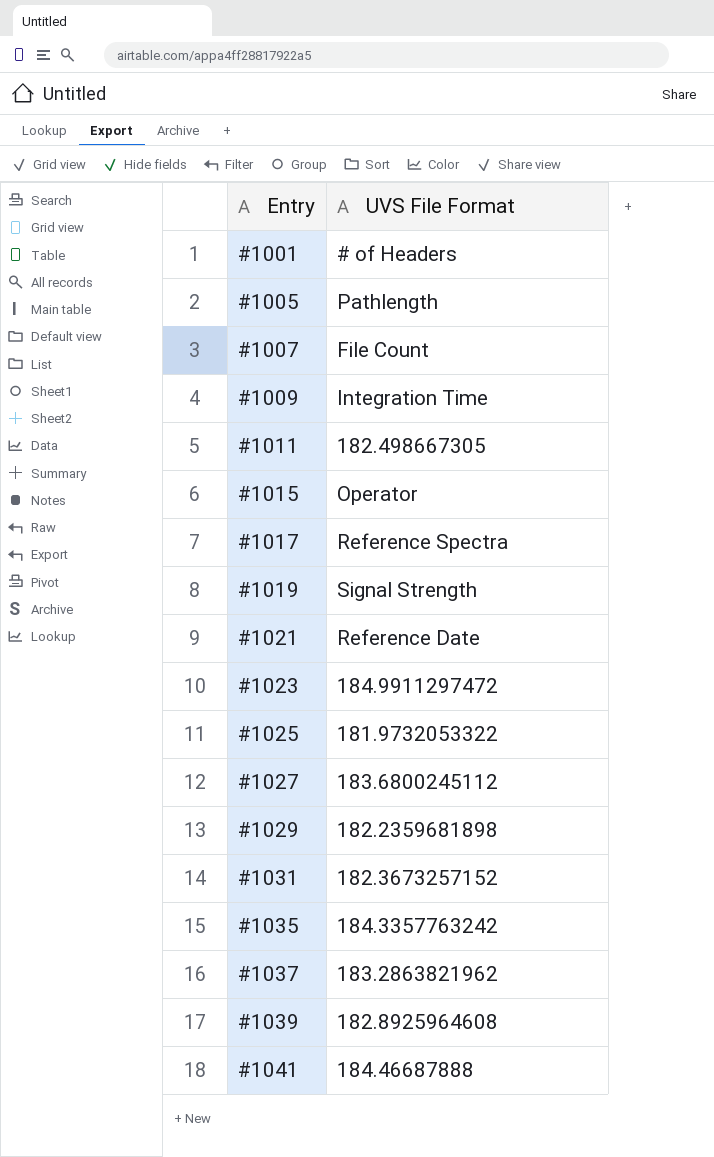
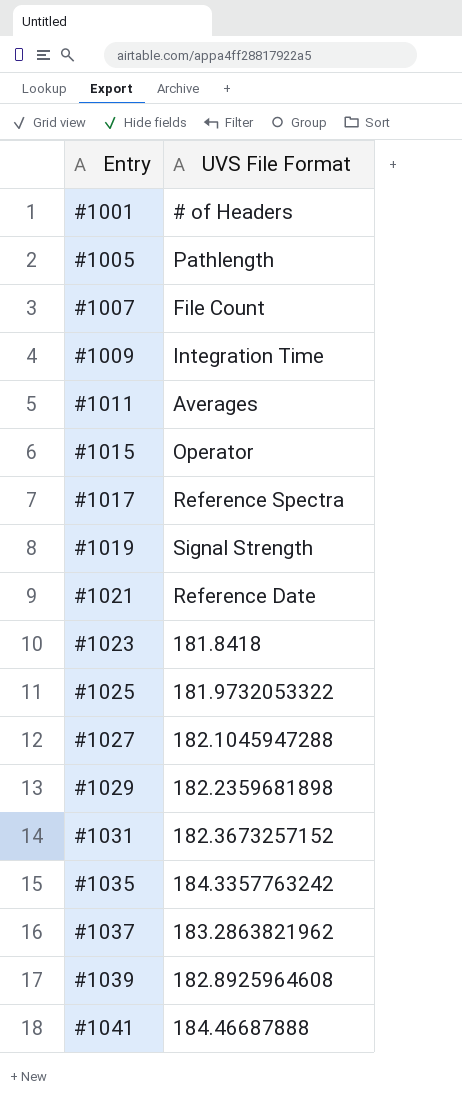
#1011 | UVS File Format: 182.498667305 -> Averages
#1023 | UVS File Format: 184.9911297472 -> 181.8418
#1027 | UVS File Format: 183.6800245112 -> 182.1045947288

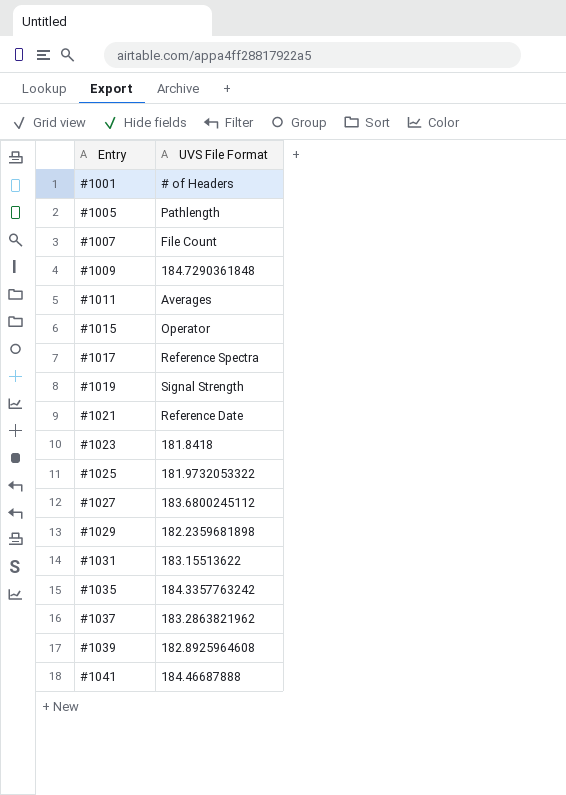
#1009 | UVS File Format: Integration Time -> 184.7290361848
#1027 | UVS File Format: 182.1045947288 -> 183.6800245112
#1031 | UVS File Format: 182.3673257152 -> 183.15513622

